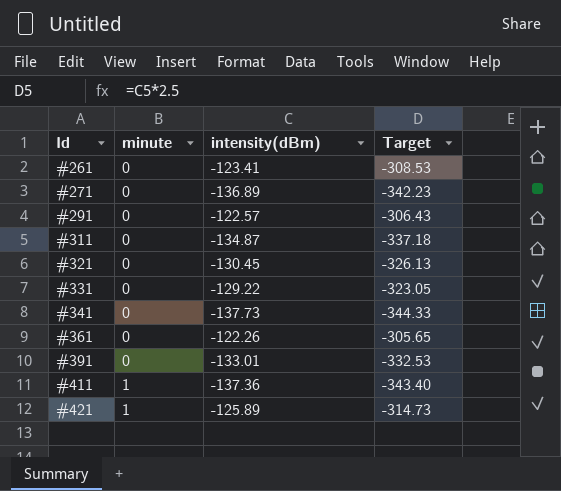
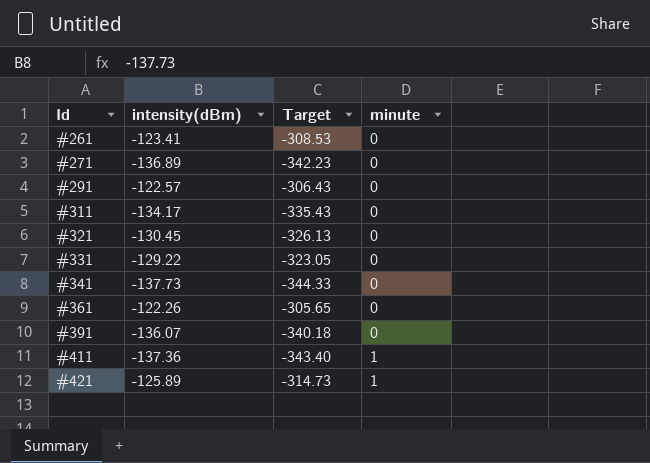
column minute | position: 2 -> 4
#311 | intensity(dBm): -134.87 -> -134.17
#311 | Target: -337.18 -> -335.43
#391 | intensity(dBm): -133.01 -> -136.07
#391 | Target: -332.53 -> -340.18

